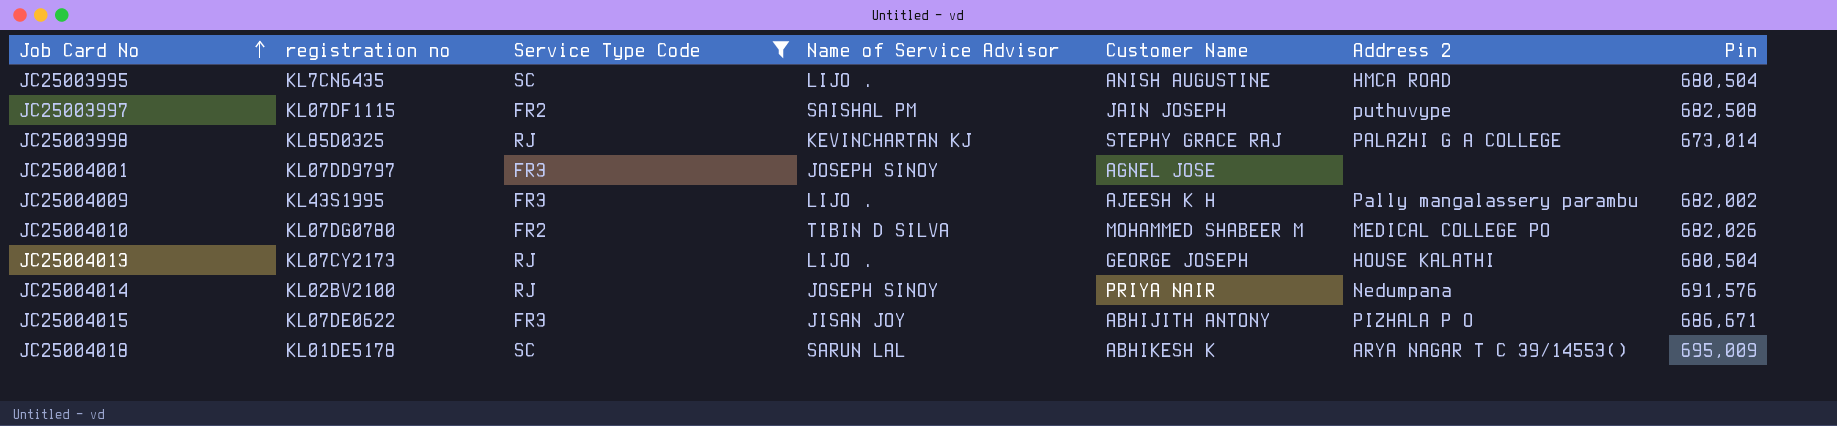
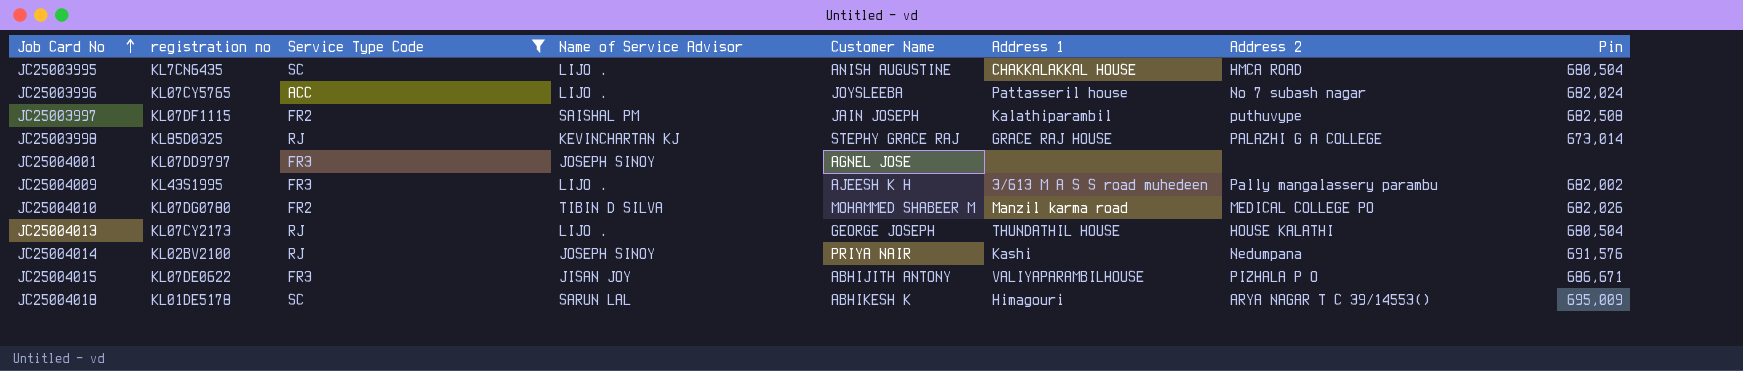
column Address 1 | position: none -> 6
row JC25003996: none -> KL07CY5765 | ACC | LIJO . | JOYSLEEBA | Pattasseril house | No 7 subash nagar | 682,024

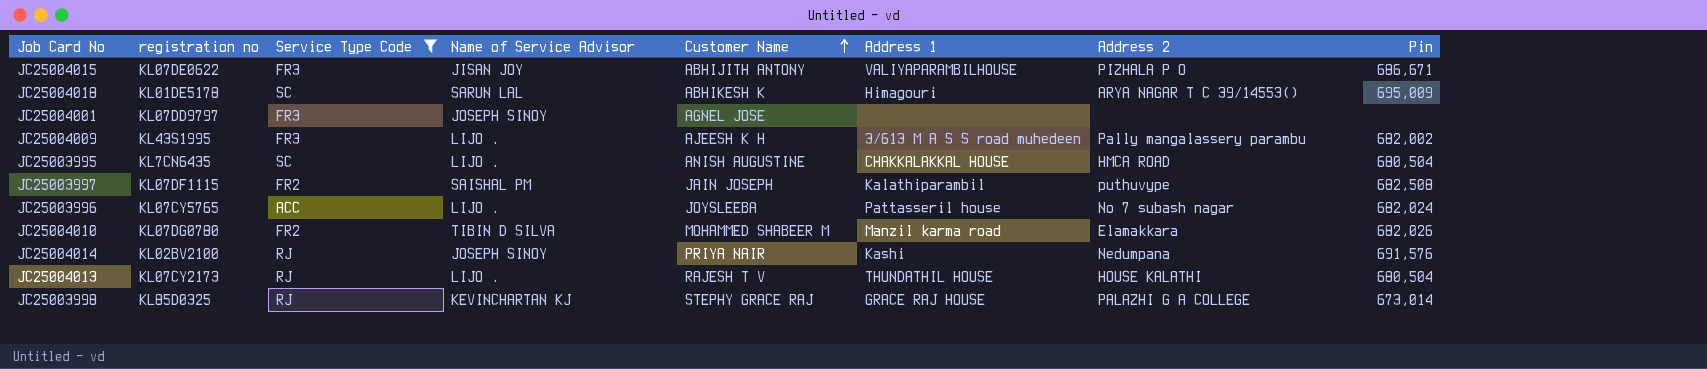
row order: Job Card No ascending -> Customer Name ascending
JC25004010 | Address 2: MEDICAL COLLEGE PO -> Elamakkara
JC25004013 | Customer Name: GEORGE JOSEPH -> RAJESH T V

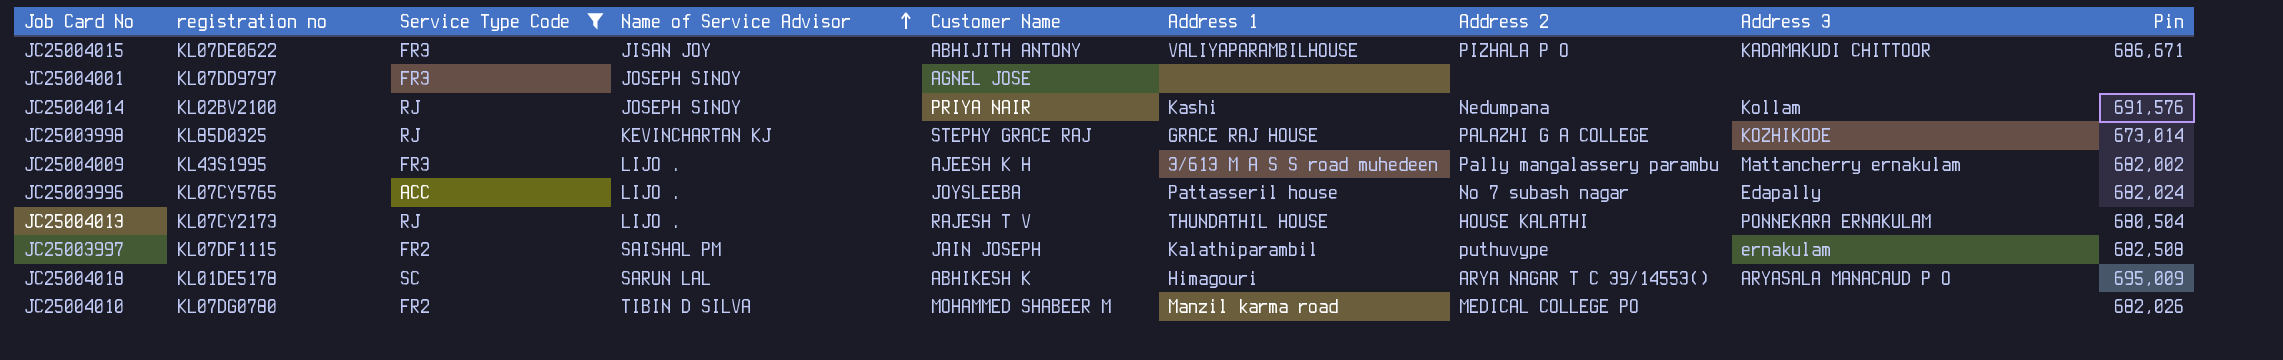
row order: Customer Name ascending -> Name of Service Advisor ascending
column Address 3 | position: none -> 8
row JC25003995: KL7CN6435 | SC | LIJO . | ANISH AUGUSTINE | CHAKKALAKKAL HOUSE | HMCA ROAD | 680,504 -> none
JC25004010 | Address 2: Elamakkara -> MEDICAL COLLEGE PO

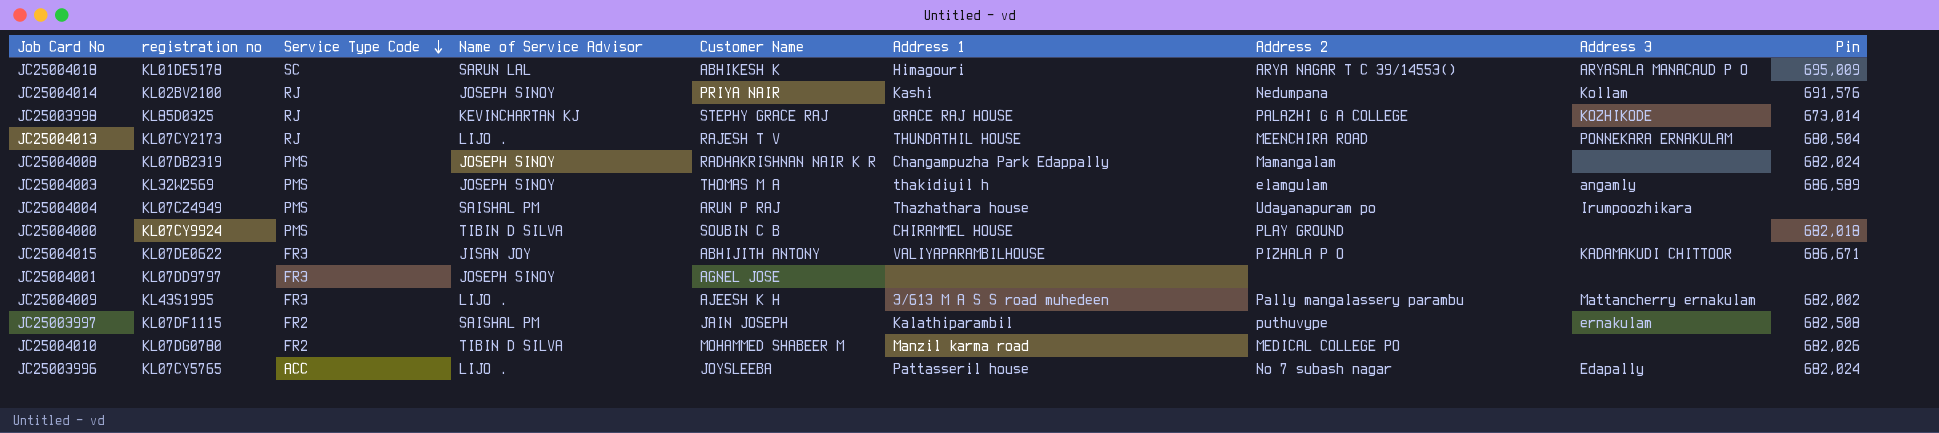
filter: Service Type Code != PMS -> none
row order: Name of Service Advisor ascending -> Service Type Code descending
JC25004013 | Address 2: HOUSE KALATHI -> MEENCHIRA ROAD

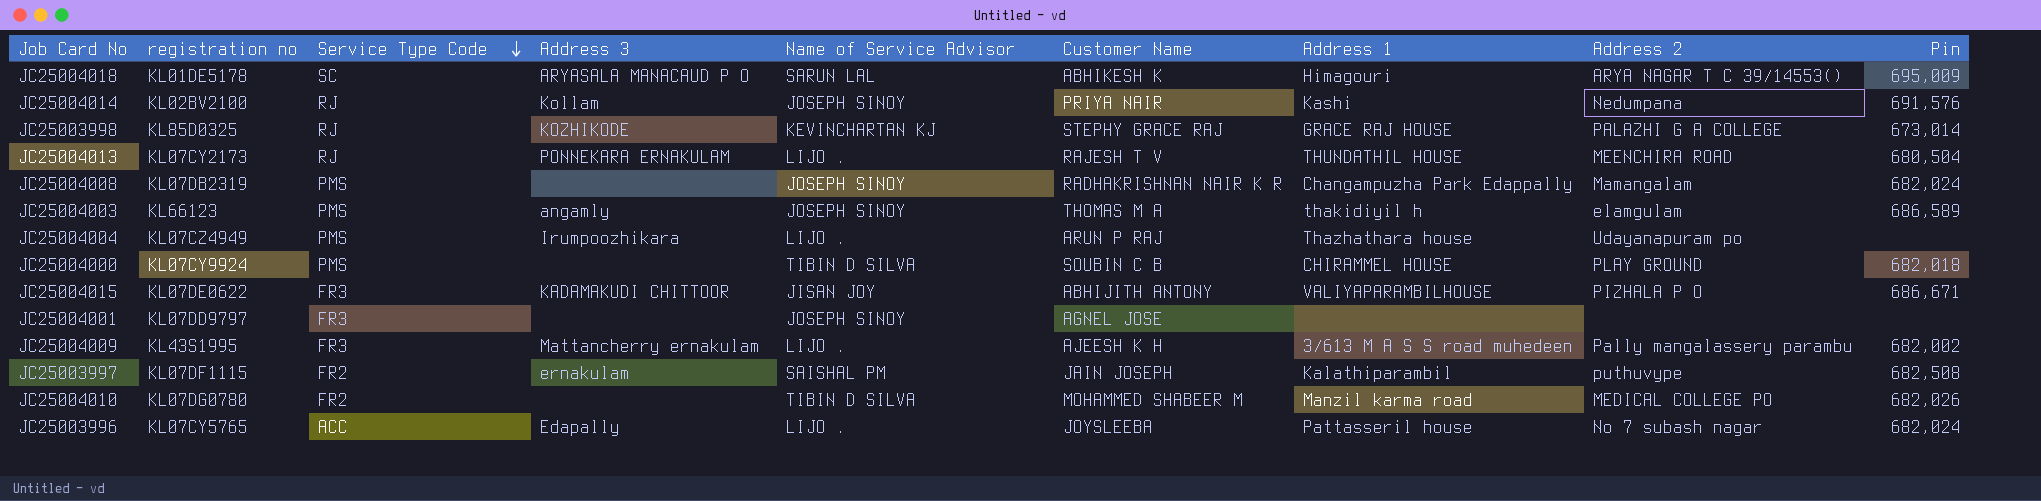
column Address 3 | position: 8 -> 4
JC25004003 | registration no: KL32W2569 -> KL66123
JC25004004 | Name of Service Advisor: SAISHAL PM -> LIJO .

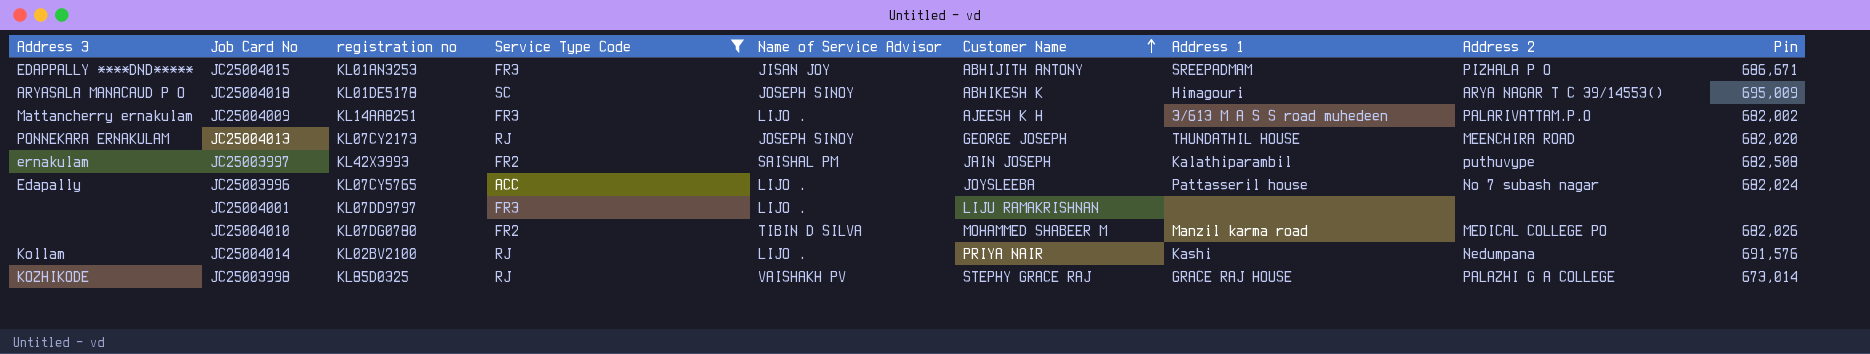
filter: none -> Service Type Code != PMS
row order: Service Type Code descending -> Customer Name ascending
column Address 3 | position: 4 -> 1
JC25004015 | Address 3: KADAMAKUDI CHITTOOR -> EDAPPALLY ****DND*****
JC25004015 | registration no: KL07DE0622 -> KL01AN3253
JC25004015 | Address 1: VALIYAPARAMBILHOUSE -> SREEPADMAM
JC25004018 | Name of Service Advisor: SARUN LAL -> JOSEPH SINOY
JC25004009 | registration no: KL43S1995 -> KL14AA8251
JC25004009 | Address 2: Pally mangalassery parambu -> PALARIVATTAM.P.O
JC25004013 | Name of Service Advisor: LIJO . -> JOSEPH SINOY
JC25004013 | Customer Name: RAJESH T V -> GEORGE JOSEPH
JC25004013 | Pin: 680,504 -> 682,020
JC25003997 | registration no: KL07DF1115 -> KL42X3993
JC25004001 | Name of Service Advisor: JOSEPH SINOY -> LIJO .
JC25004001 | Customer Name: AGNEL JOSE -> LIJU RAMAKRISHNAN
JC25004014 | Name of Service Advisor: JOSEPH SINOY -> LIJO .
JC25003998 | Name of Service Advisor: KEVINCHARTAN KJ -> VAISHAKH PV

